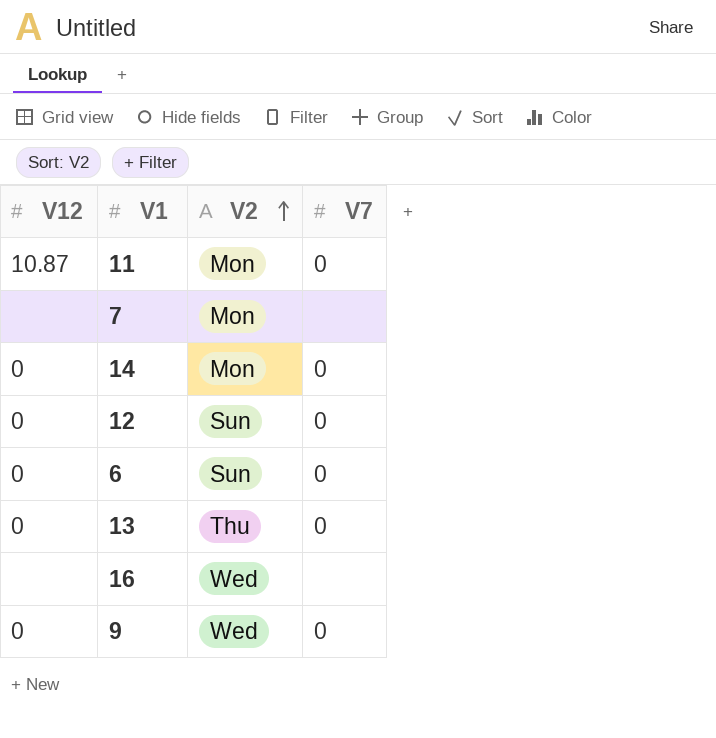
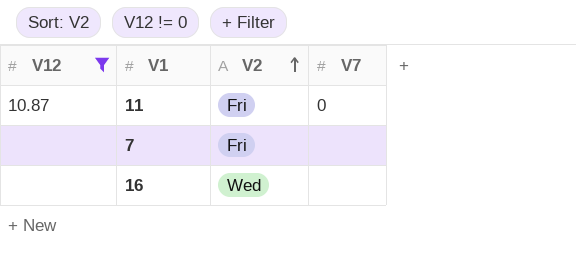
filter: none -> V12 != 0
11 | V2: Mon -> Fri
7 | V2: Mon -> Fri

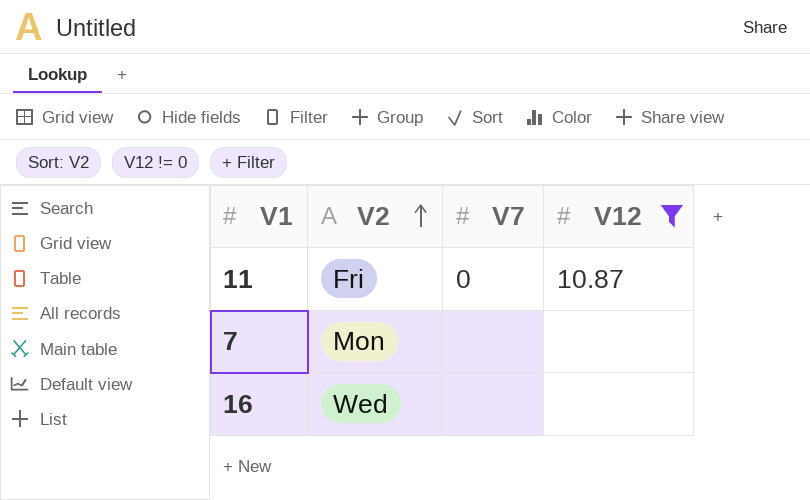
column V12 | position: 1 -> 4
7 | V2: Fri -> Mon

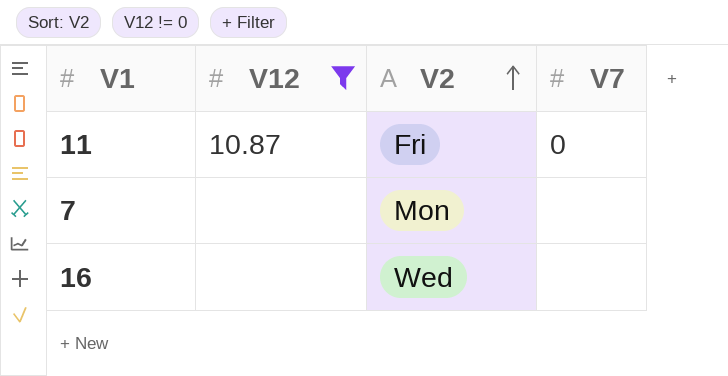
column V12 | position: 4 -> 2

